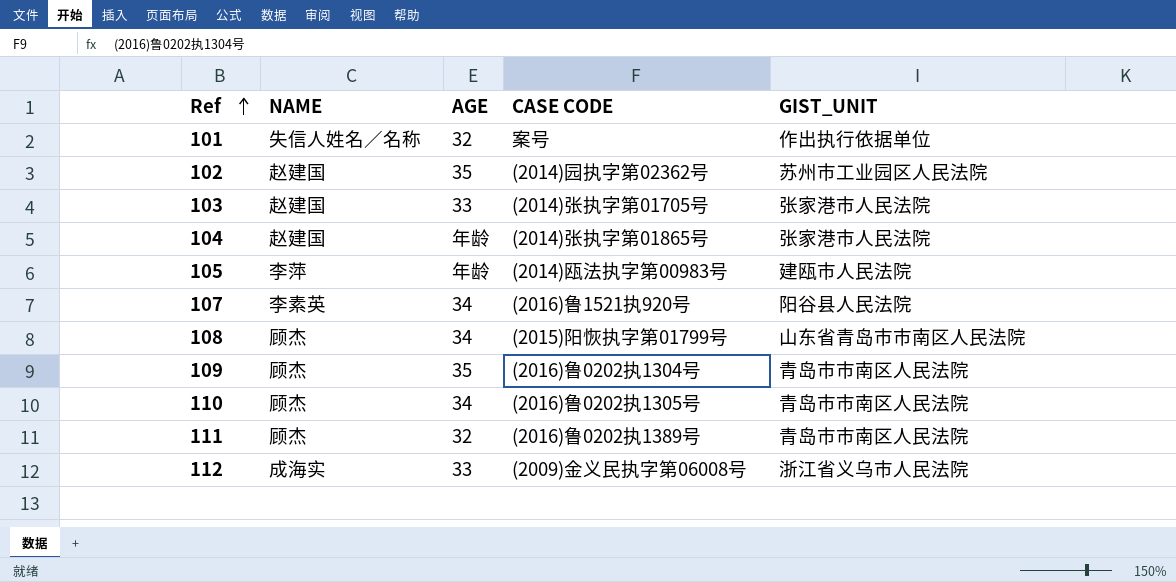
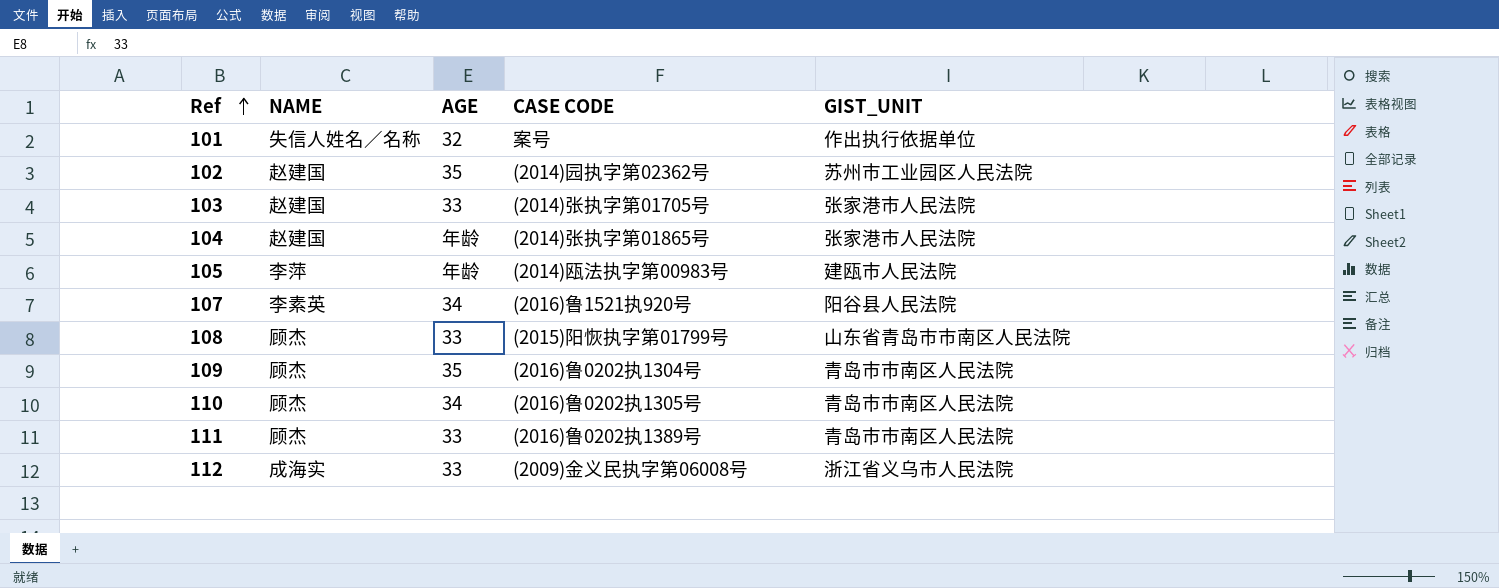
108 | AGE: 34 -> 33
111 | AGE: 32 -> 33

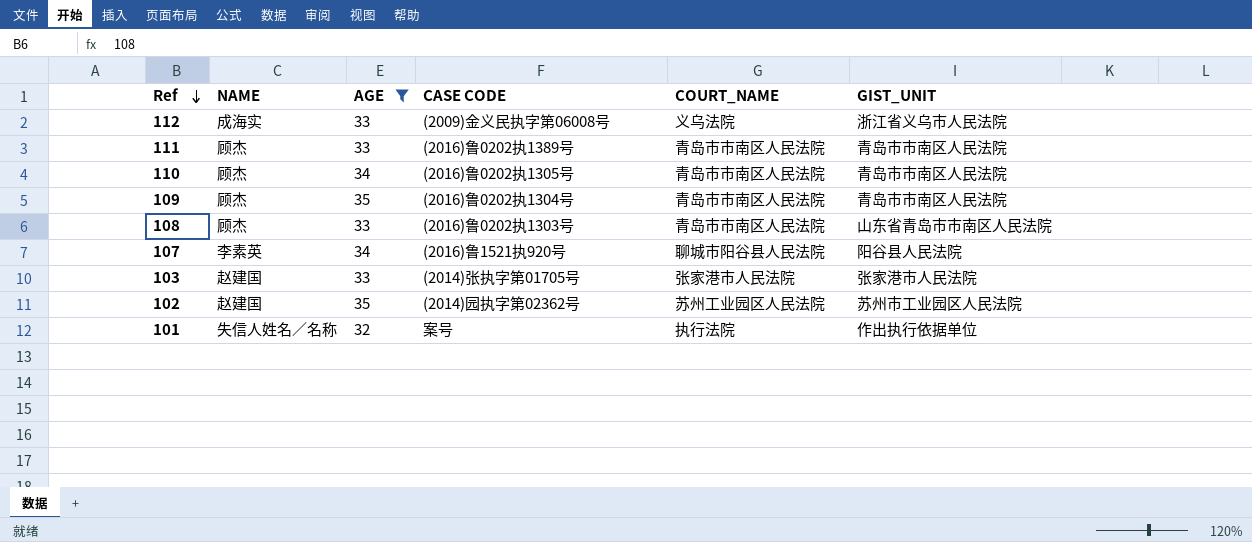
filter: none -> AGE != 年龄
row order: Ref ascending -> Ref descending
column COURT_NAME | position: none -> 5
108 | CASE CODE: (2015)阳恢执字第01799号 -> (2016)鲁0202执1303号

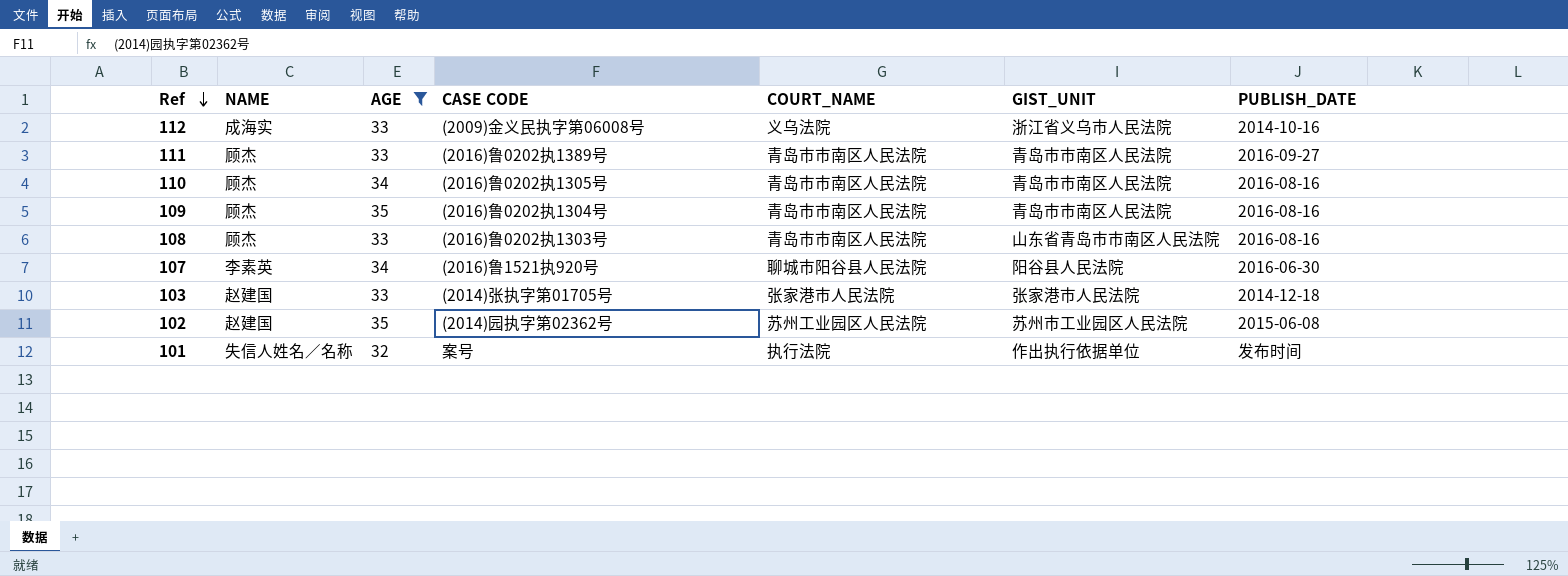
column PUBLISH_DATE | position: none -> 7

